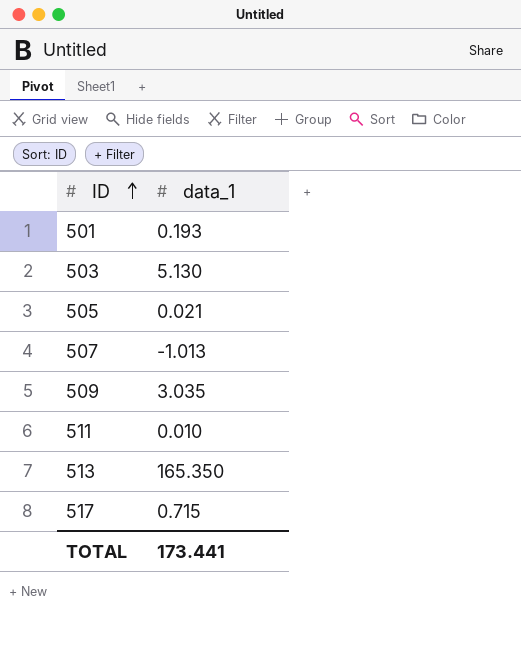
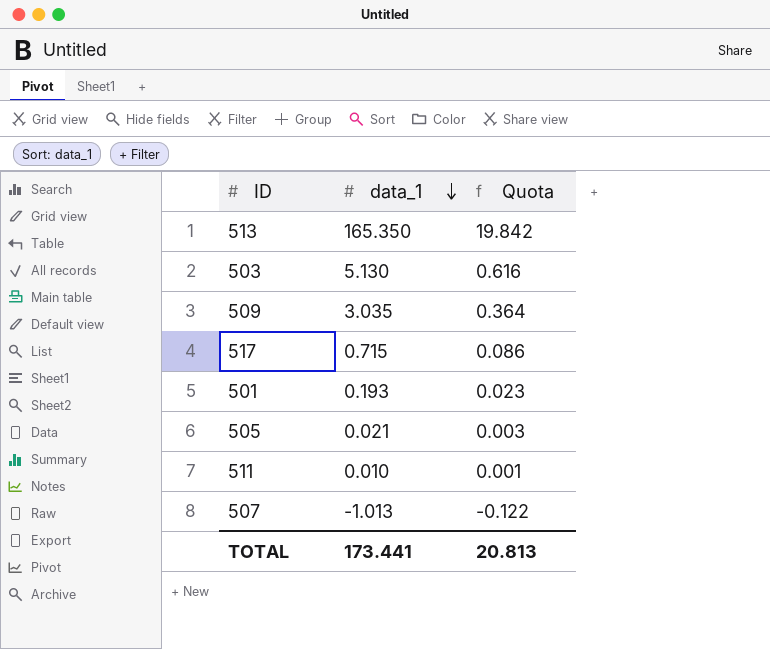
row order: ID ascending -> data_1 descending
column Quota | formula: none -> [data_1] * 0.12

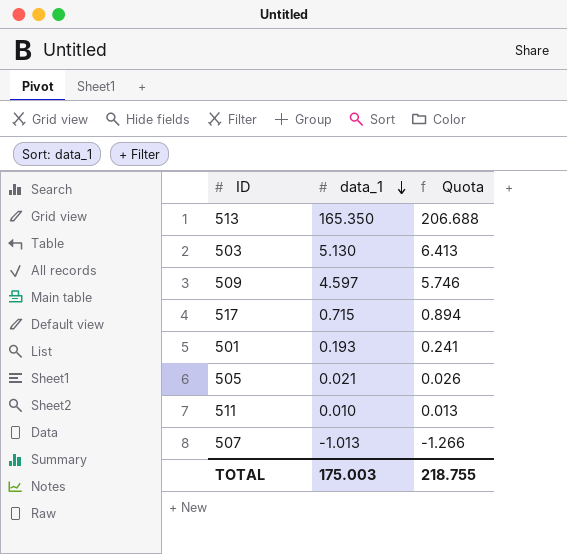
column Quota | formula: [data_1] * 0.12 -> [data_1] * 1.25
509 | data_1: 3.035 -> 4.597
TOTAL | data_1: 173.441 -> 175.003
TOTAL | Quota: 20.813 -> 218.755

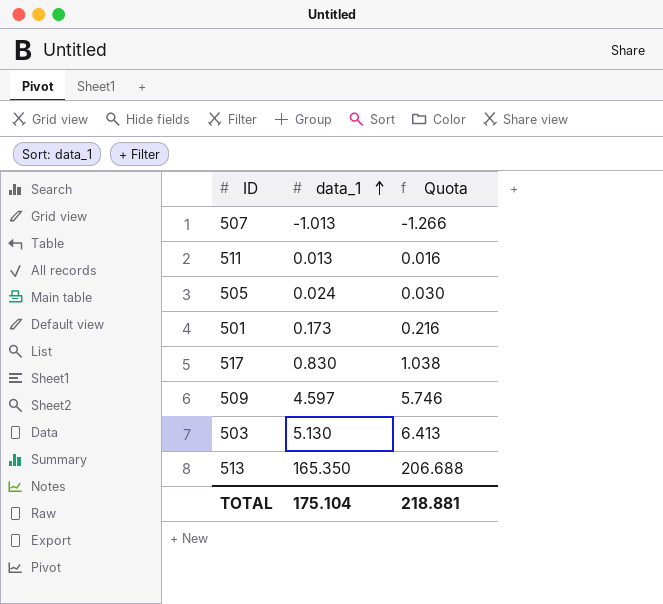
row order: data_1 descending -> data_1 ascending
511 | data_1: 0.010 -> 0.013
511 | Quota: 0.013 -> 0.016
505 | data_1: 0.021 -> 0.024
505 | Quota: 0.026 -> 0.030
501 | data_1: 0.193 -> 0.173
501 | Quota: 0.241 -> 0.216
517 | data_1: 0.715 -> 0.830
517 | Quota: 0.894 -> 1.038
TOTAL | data_1: 175.003 -> 175.104
TOTAL | Quota: 218.755 -> 218.881

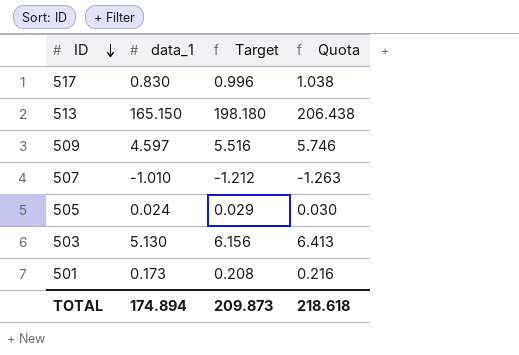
row order: data_1 ascending -> ID descending
column Target | formula: none -> [data_1] * 1.2
row 511: 0.013 | 0.016 -> none
513 | data_1: 165.350 -> 165.150
513 | Quota: 206.688 -> 206.438
507 | data_1: -1.013 -> -1.010
507 | Quota: -1.266 -> -1.263
TOTAL | data_1: 175.104 -> 174.894
TOTAL | Quota: 218.881 -> 218.618

